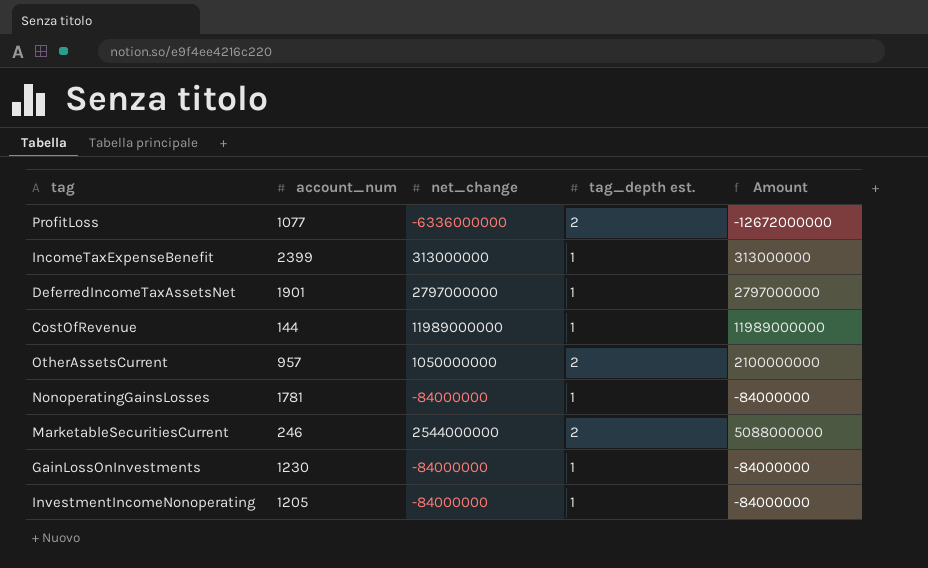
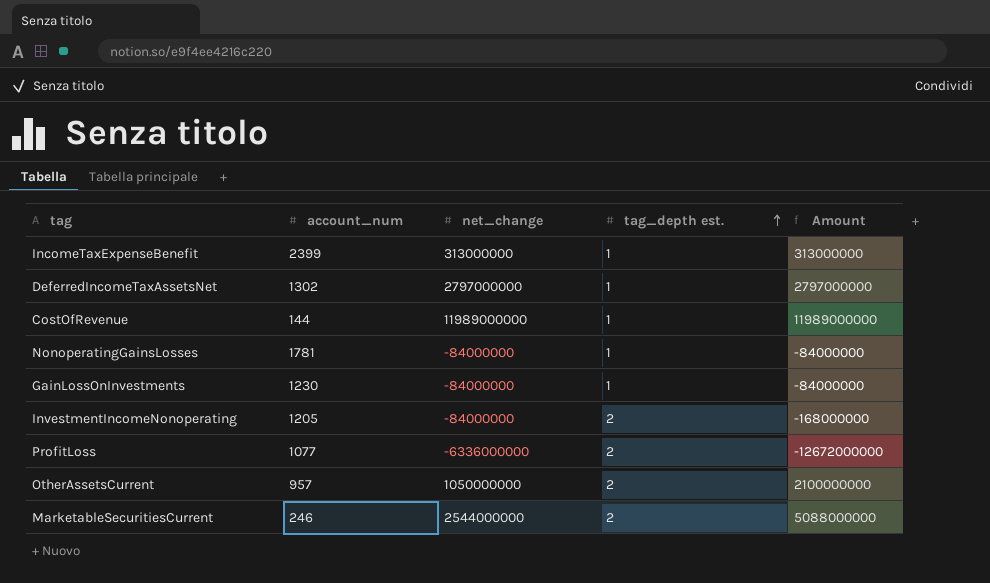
row order: none -> tag_depth est. ascending
DeferredIncomeTaxAssetsNet | account_num: 1901 -> 1302
InvestmentIncomeNonoperating | tag_depth est.: 1 -> 2
InvestmentIncomeNonoperating | Amount: -84000000 -> -168000000

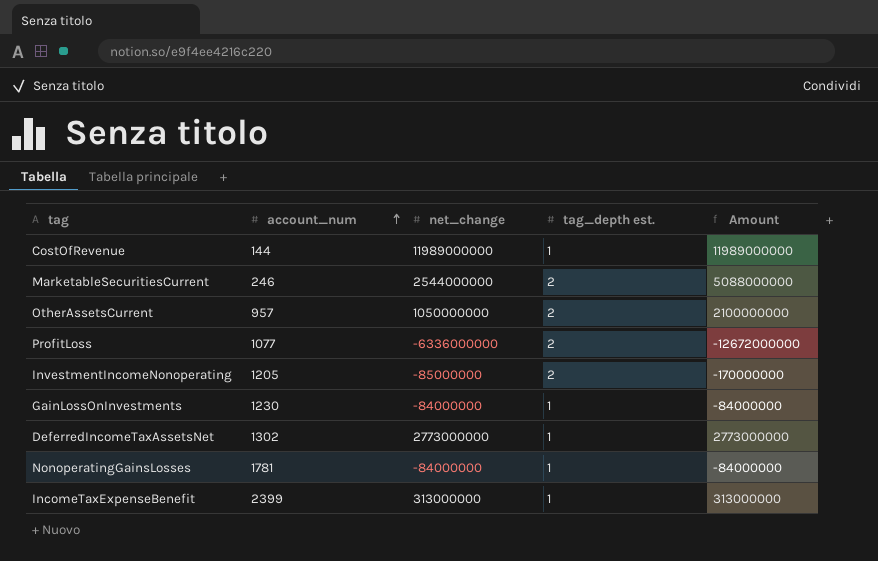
row order: tag_depth est. ascending -> account_num ascending
InvestmentIncomeNonoperating | net_change: -84000000 -> -85000000
InvestmentIncomeNonoperating | Amount: -168000000 -> -170000000
DeferredIncomeTaxAssetsNet | net_change: 2797000000 -> 2773000000
DeferredIncomeTaxAssetsNet | Amount: 2797000000 -> 2773000000

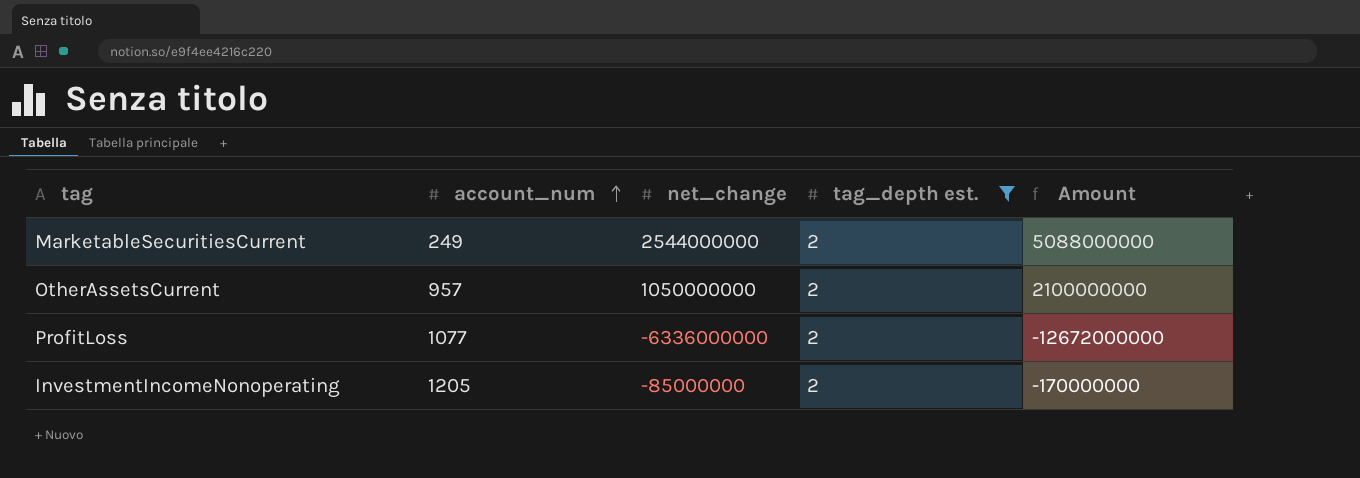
filter: none -> tag_depth est. = 2
MarketableSecuritiesCurrent | account_num: 246 -> 249

